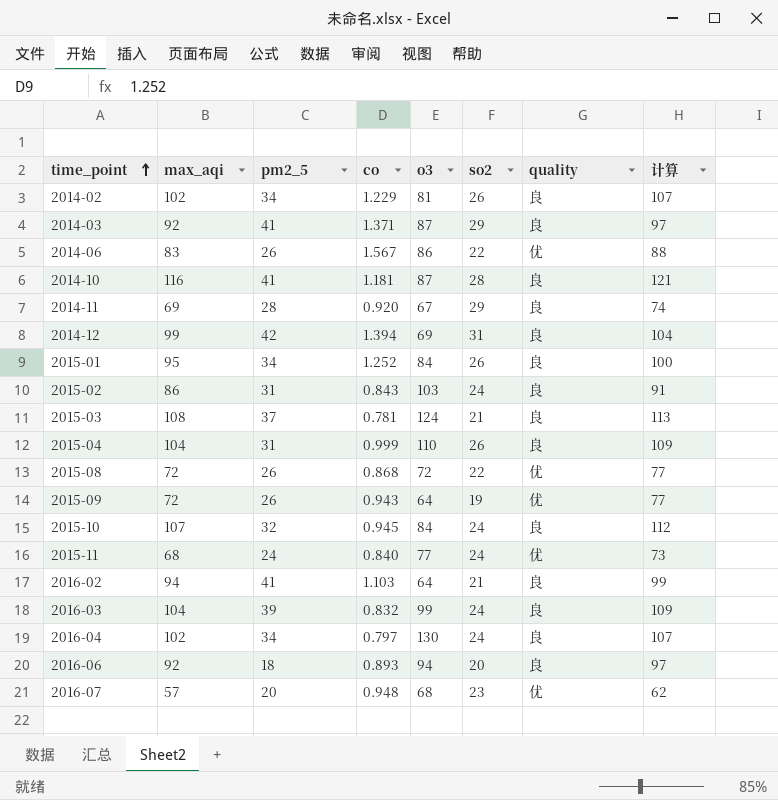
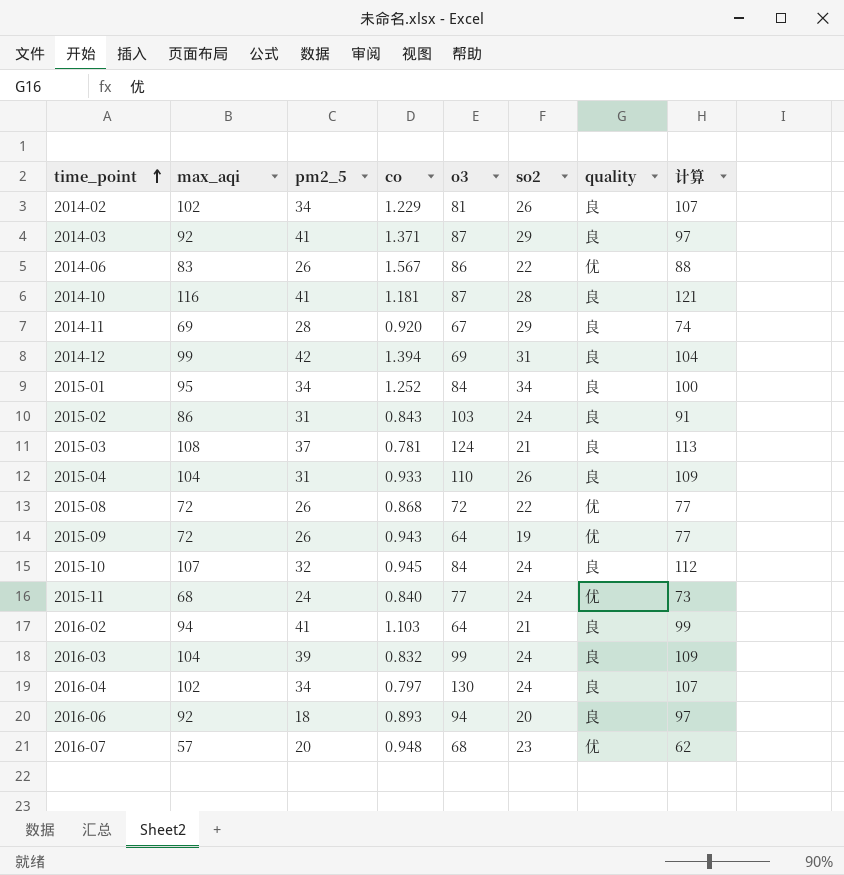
2015-01 | so2: 26 -> 34
2015-04 | co: 0.999 -> 0.933

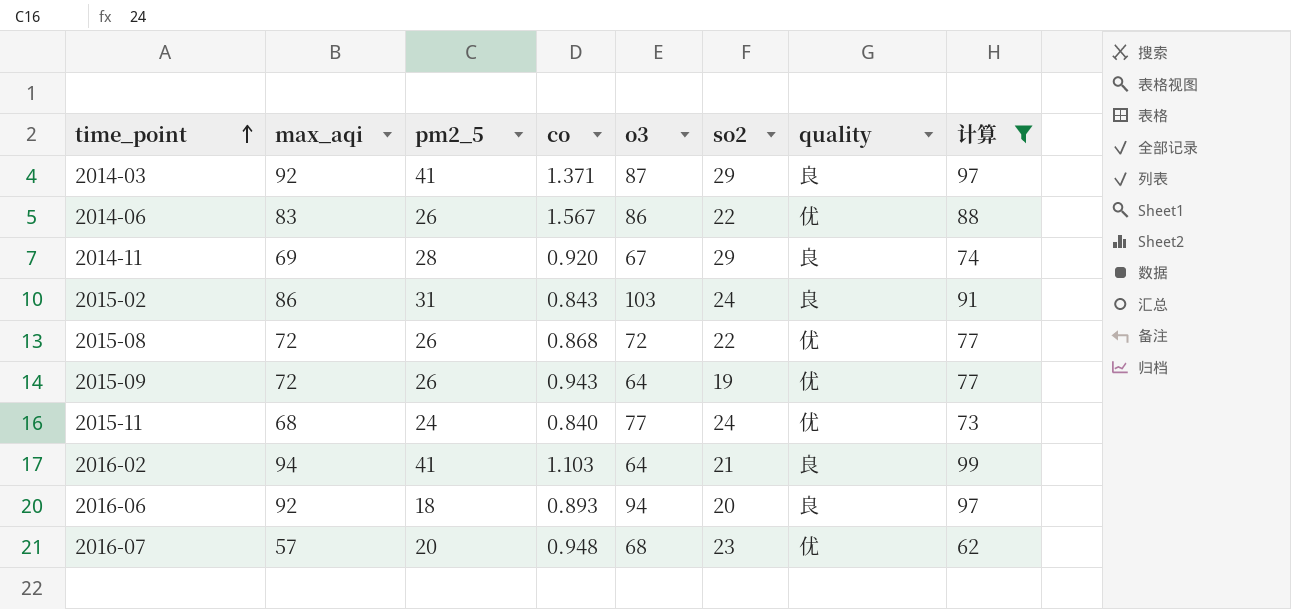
filter: none -> 计算 <= 99

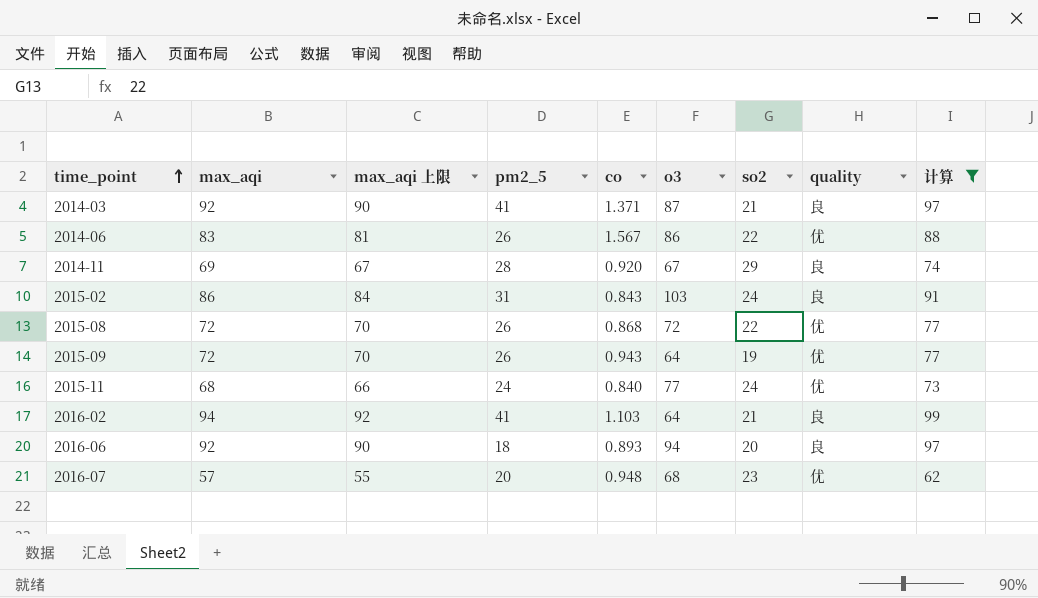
column max_aqi 上限 | formula: none -> [max_aqi] - 2
2014-03 | so2: 29 -> 21

